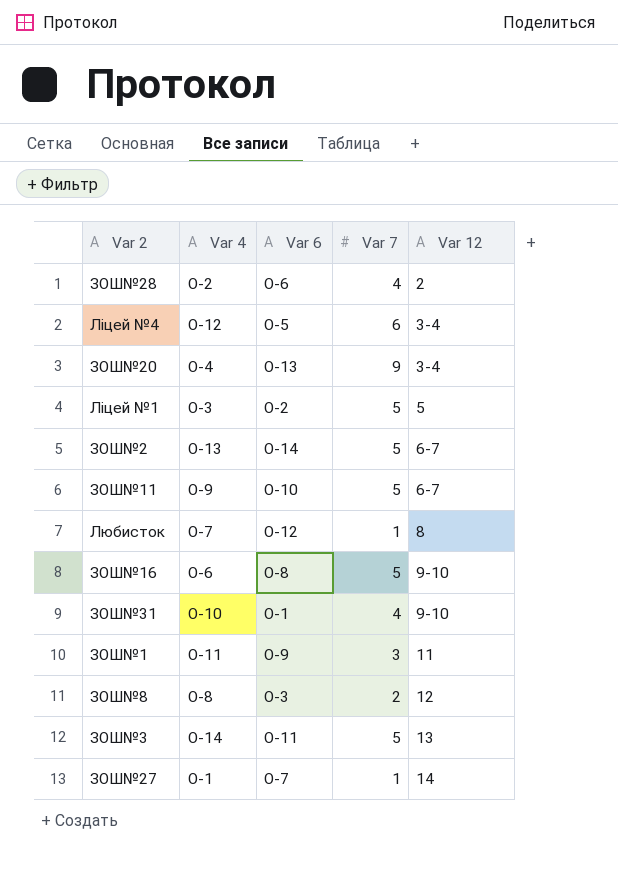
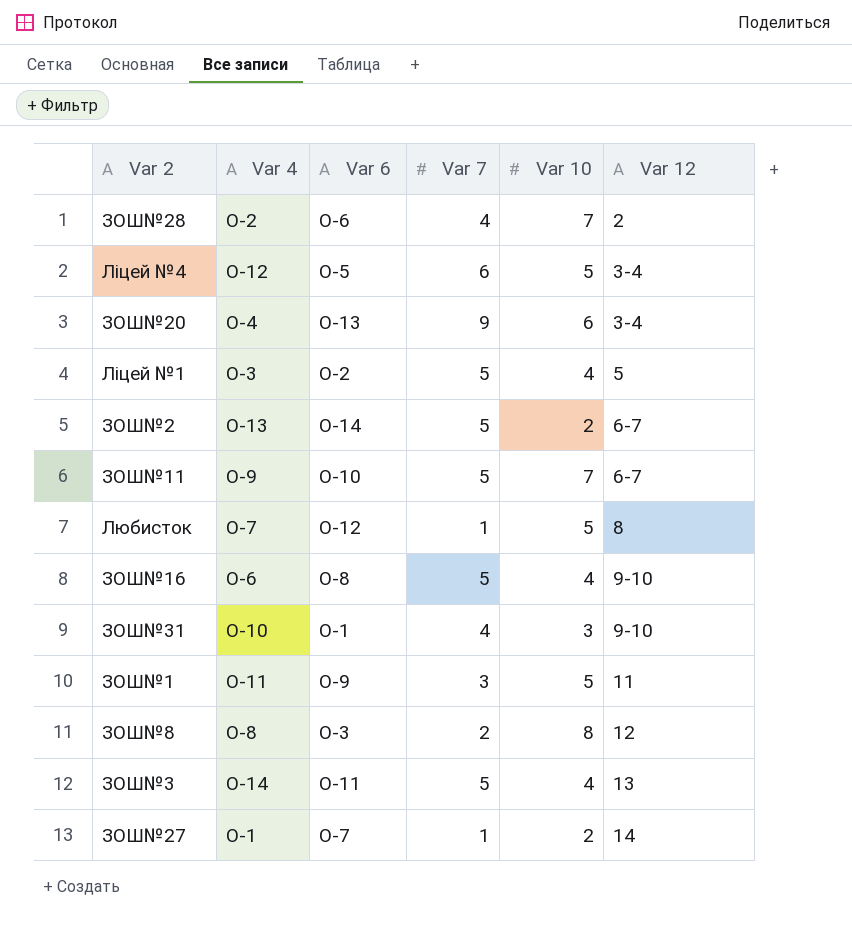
column Var 10 | position: none -> 5

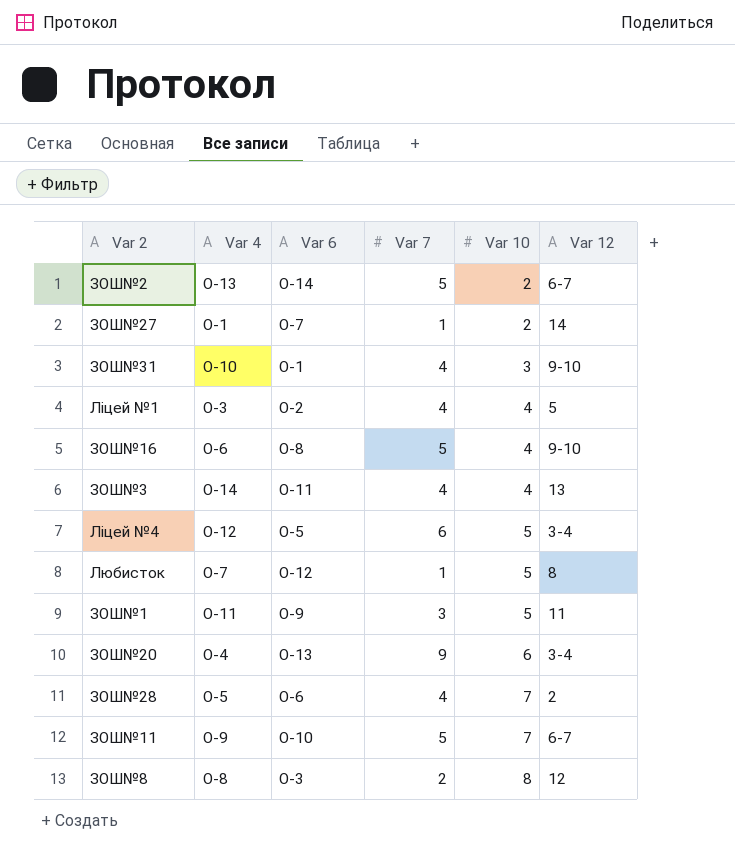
row order: Var 12 ascending -> Var 10 ascending
Ліцей №1 | Var 7: 5 -> 4
ЗОШ№3 | Var 7: 5 -> 4
ЗОШ№28 | Var 4: О-2 -> О-5

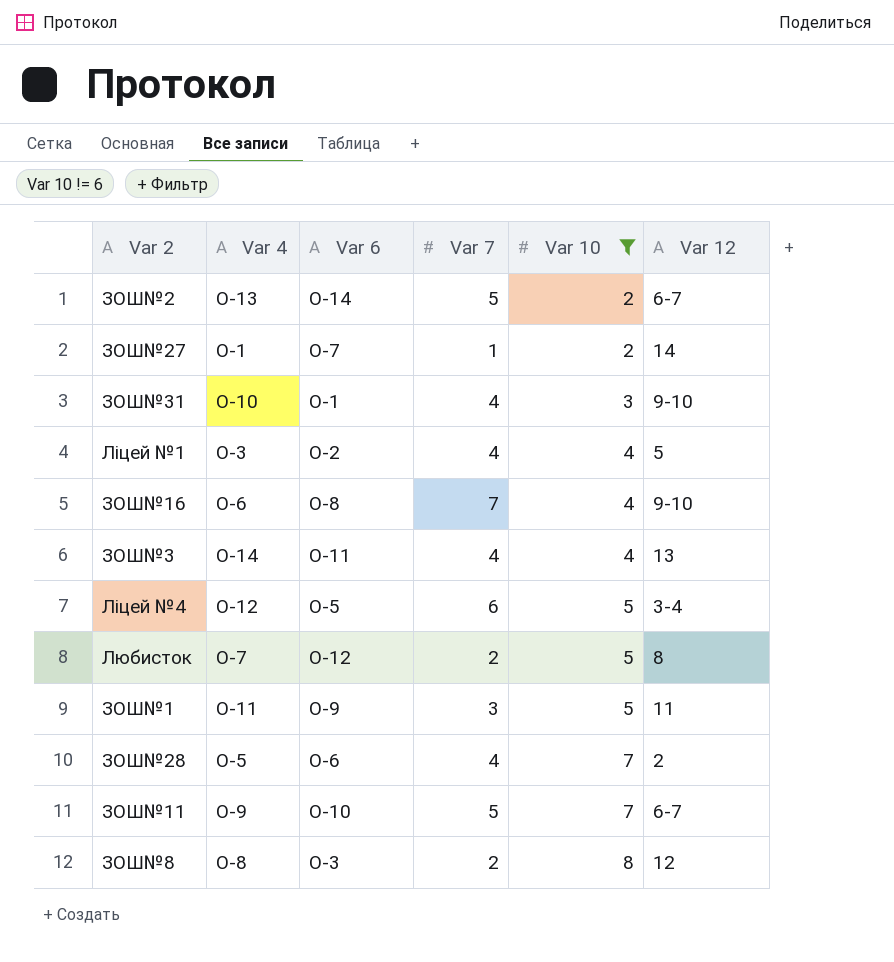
filter: none -> Var 10 != 6
ЗОШ№16 | Var 7: 5 -> 7
Любисток | Var 7: 1 -> 2

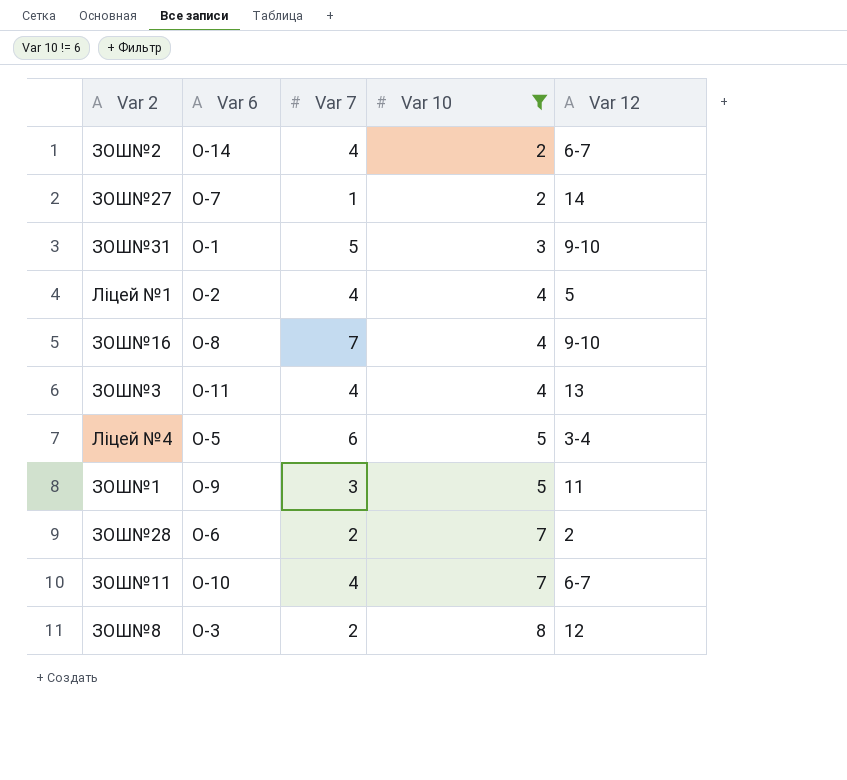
column Var 4 | position: 2 -> none
row Любисток: О-7 | О-12 | 2 | 5 | 8 -> none
ЗОШ№2 | Var 7: 5 -> 4
ЗОШ№31 | Var 7: 4 -> 5
ЗОШ№28 | Var 7: 4 -> 2
ЗОШ№11 | Var 7: 5 -> 4

